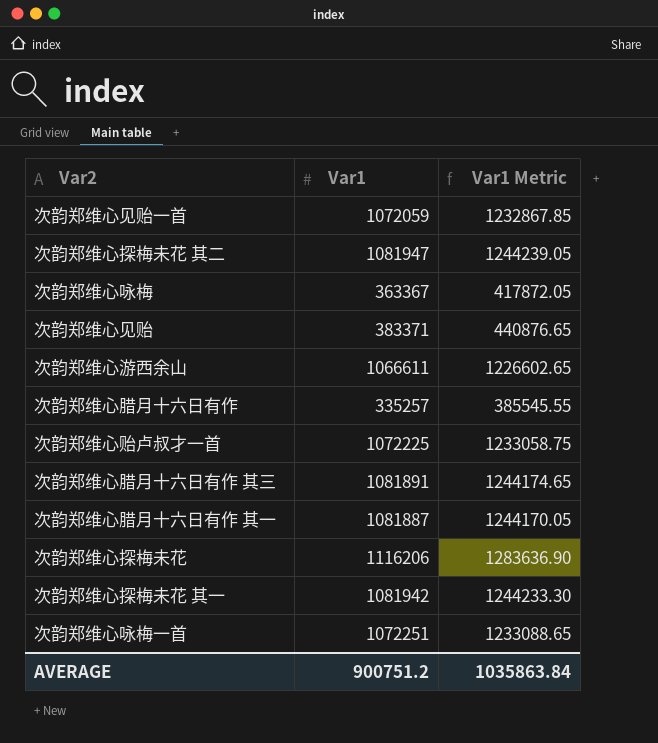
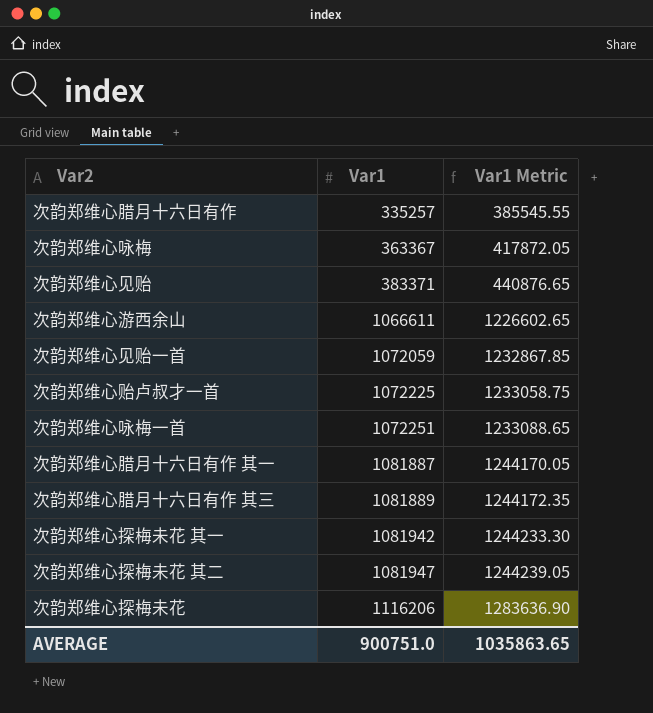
row order: none -> Var1 ascending
次韵郑维心腊月十六日有作 其三 | Var1: 1081891 -> 1081889
次韵郑维心腊月十六日有作 其三 | Var1 Metric: 1244174.65 -> 1244172.35
AVERAGE | Var1: 900751.2 -> 900751.0
AVERAGE | Var1 Metric: 1035863.84 -> 1035863.65

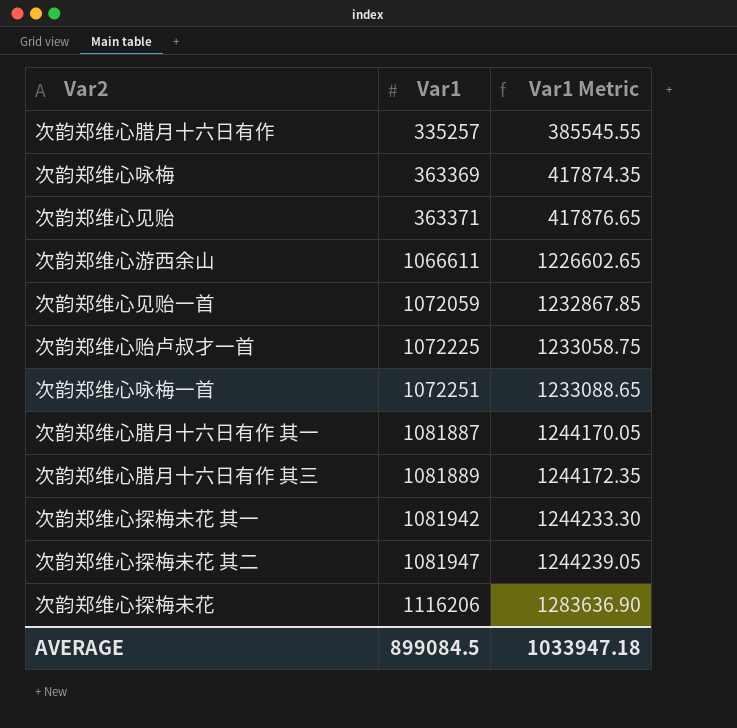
次韵郑维心咏梅 | Var1: 363367 -> 363369
次韵郑维心咏梅 | Var1 Metric: 417872.05 -> 417874.35
次韵郑维心见贻 | Var1: 383371 -> 363371
次韵郑维心见贻 | Var1 Metric: 440876.65 -> 417876.65
AVERAGE | Var1: 900751.0 -> 899084.5
AVERAGE | Var1 Metric: 1035863.65 -> 1033947.18

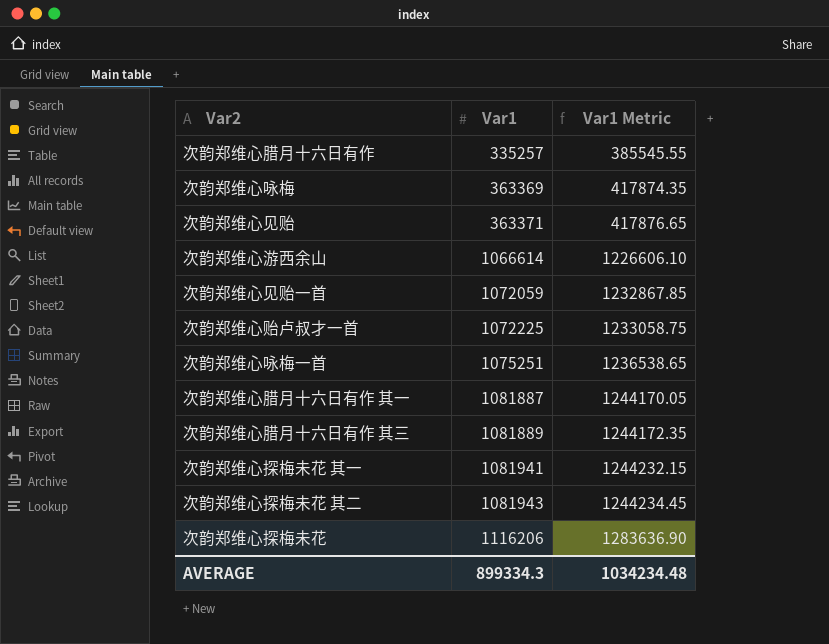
次韵郑维心游西余山 | Var1: 1066611 -> 1066614
次韵郑维心游西余山 | Var1 Metric: 1226602.65 -> 1226606.10
次韵郑维心咏梅一首 | Var1: 1072251 -> 1075251
次韵郑维心咏梅一首 | Var1 Metric: 1233088.65 -> 1236538.65
次韵郑维心探梅未花 其一 | Var1: 1081942 -> 1081941
次韵郑维心探梅未花 其一 | Var1 Metric: 1244233.30 -> 1244232.15
次韵郑维心探梅未花 其二 | Var1: 1081947 -> 1081943
次韵郑维心探梅未花 其二 | Var1 Metric: 1244239.05 -> 1244234.45
AVERAGE | Var1: 899084.5 -> 899334.3
AVERAGE | Var1 Metric: 1033947.18 -> 1034234.48

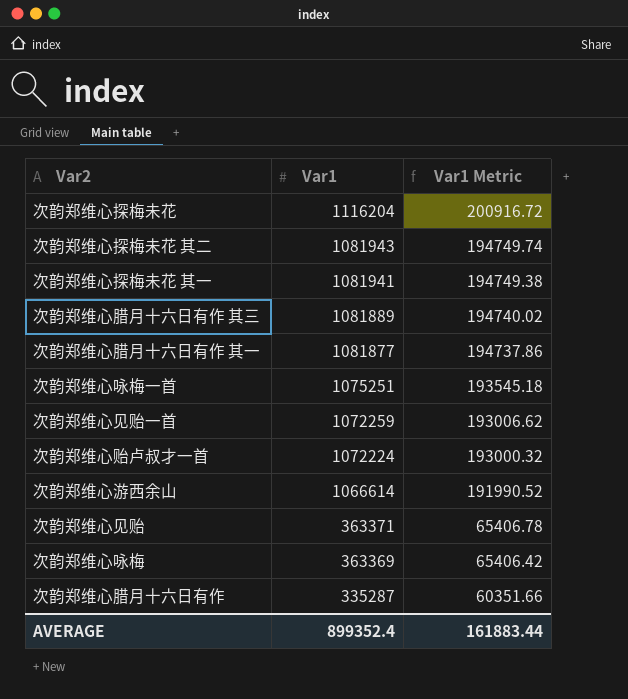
row order: Var1 ascending -> Var1 descending
column Var1 Metric | formula: [Var1] * 1.15 -> [Var1] * 0.18
次韵郑维心探梅未花 | Var1: 1116206 -> 1116204
次韵郑维心腊月十六日有作 其一 | Var1: 1081887 -> 1081877
次韵郑维心见贻一首 | Var1: 1072059 -> 1072259
次韵郑维心贻卢叔才一首 | Var1: 1072225 -> 1072224
次韵郑维心腊月十六日有作 | Var1: 335257 -> 335287
AVERAGE | Var1: 899334.3 -> 899352.4
AVERAGE | Var1 Metric: 1034234.48 -> 161883.44

